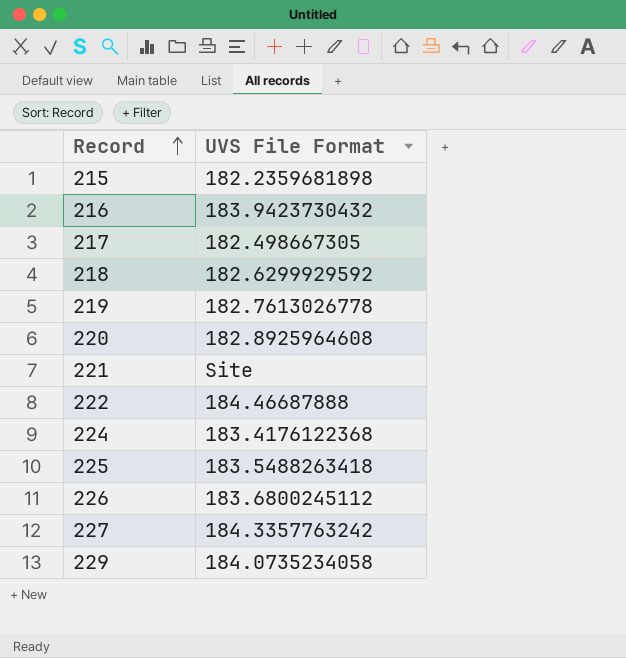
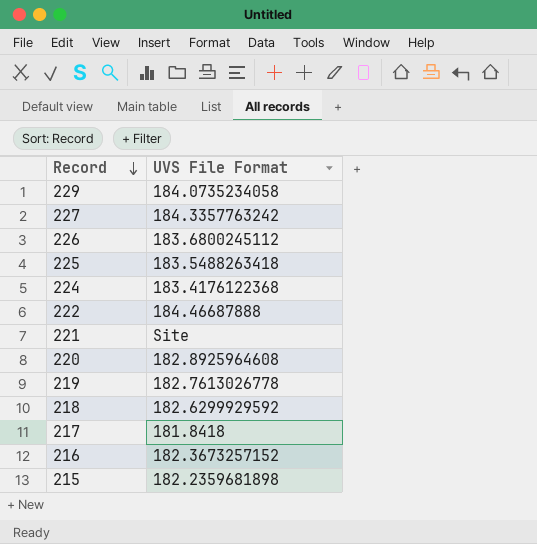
row order: Record ascending -> Record descending
217 | UVS File Format: 182.498667305 -> 181.8418
216 | UVS File Format: 183.9423730432 -> 182.3673257152

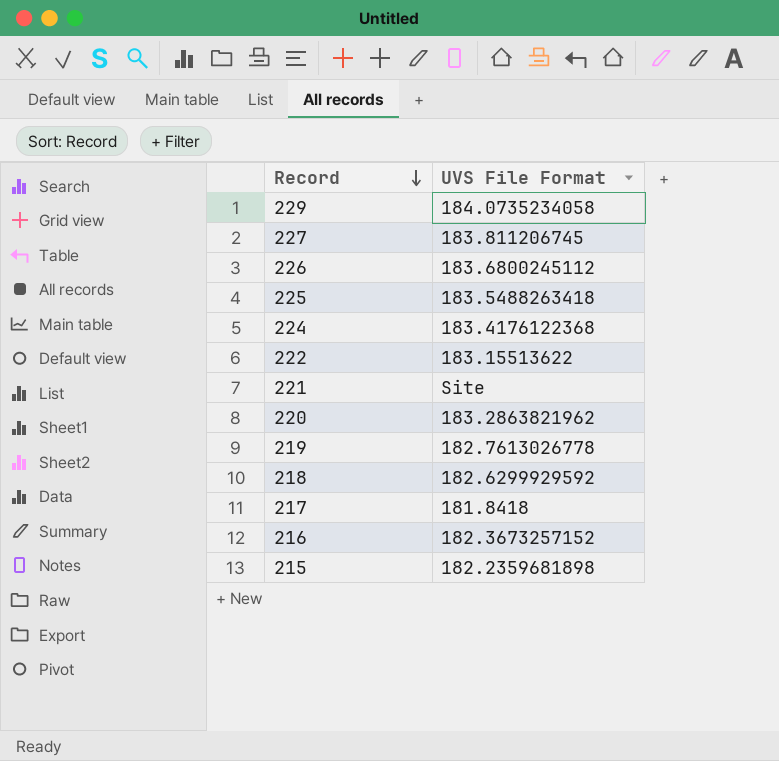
227 | UVS File Format: 184.3357763242 -> 183.811206745
222 | UVS File Format: 184.46687888 -> 183.15513622
220 | UVS File Format: 182.8925964608 -> 183.2863821962

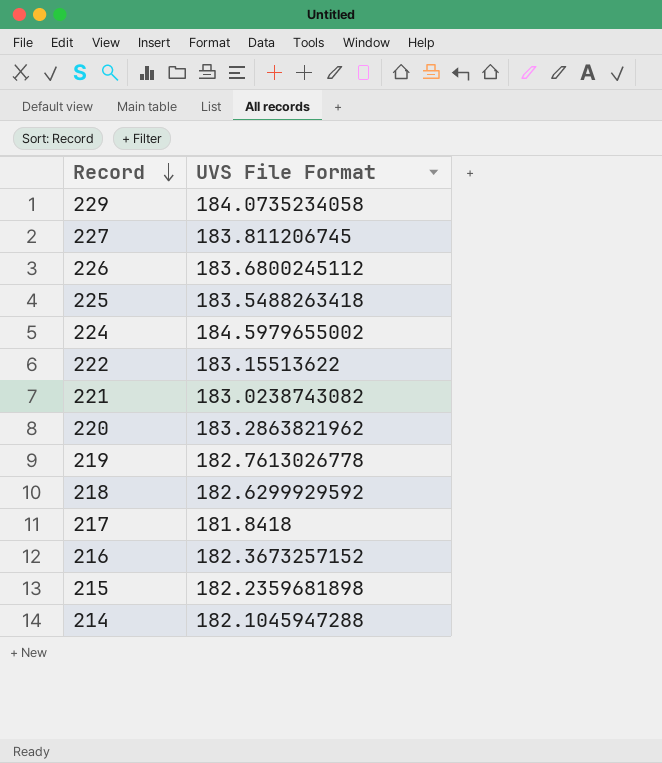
224 | UVS File Format: 183.4176122368 -> 184.5979655002
221 | UVS File Format: Site -> 183.0238743082
row 214: none -> 182.1045947288

